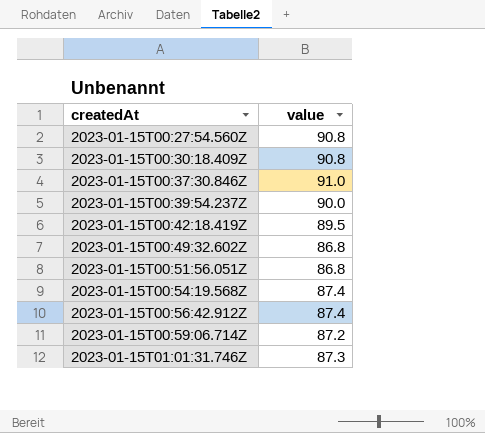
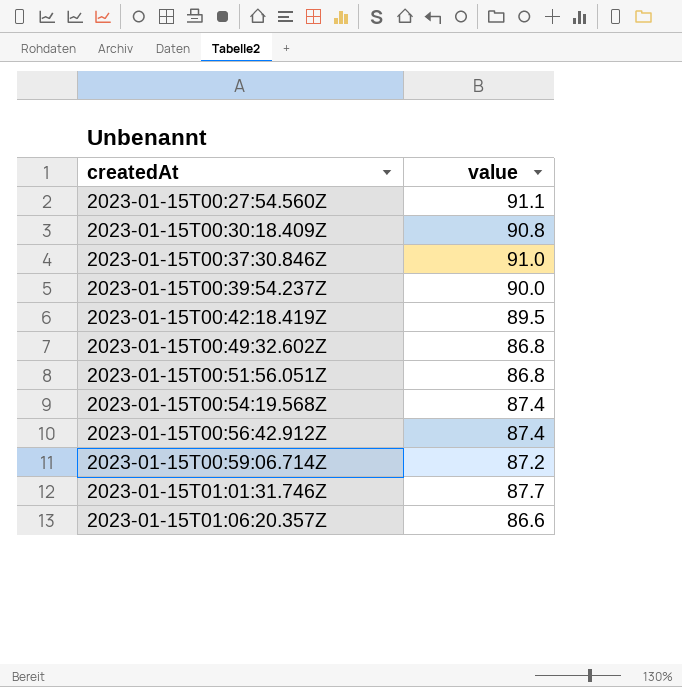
2023-01-15T00:27:54.560Z | value: 90.8 -> 91.1
2023-01-15T01:01:31.746Z | value: 87.3 -> 87.7
row 2023-01-15T01:06:20.357Z: none -> 86.6

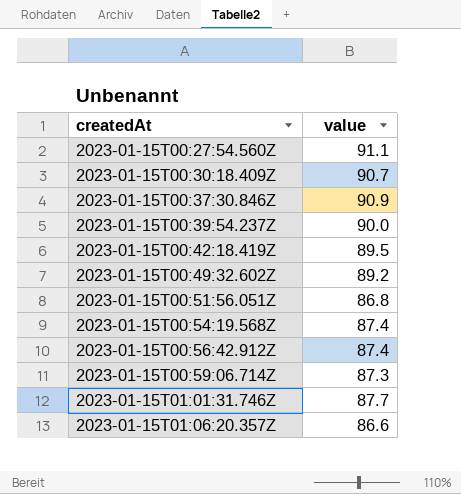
2023-01-15T00:30:18.409Z | value: 90.8 -> 90.7
2023-01-15T00:37:30.846Z | value: 91.0 -> 90.9
2023-01-15T00:49:32.602Z | value: 86.8 -> 89.2
2023-01-15T00:59:06.714Z | value: 87.2 -> 87.3

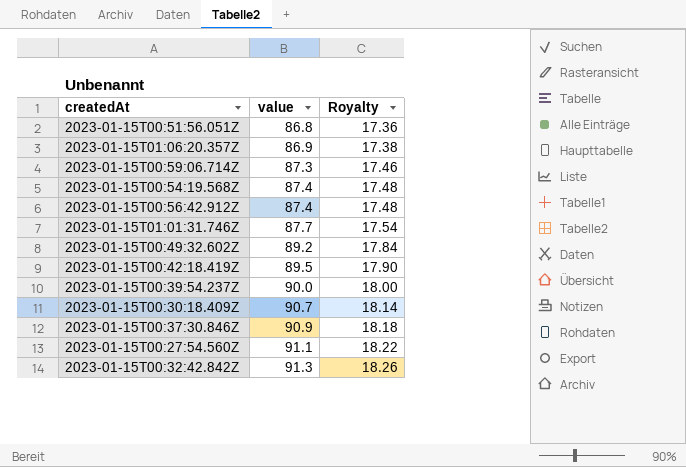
row order: createdAt ascending -> value ascending
column Royalty | formula: none -> [value] * 0.2
2023-01-15T01:06:20.357Z | value: 86.6 -> 86.9
row 2023-01-15T00:32:42.842Z: none -> 91.3 | 18.26

